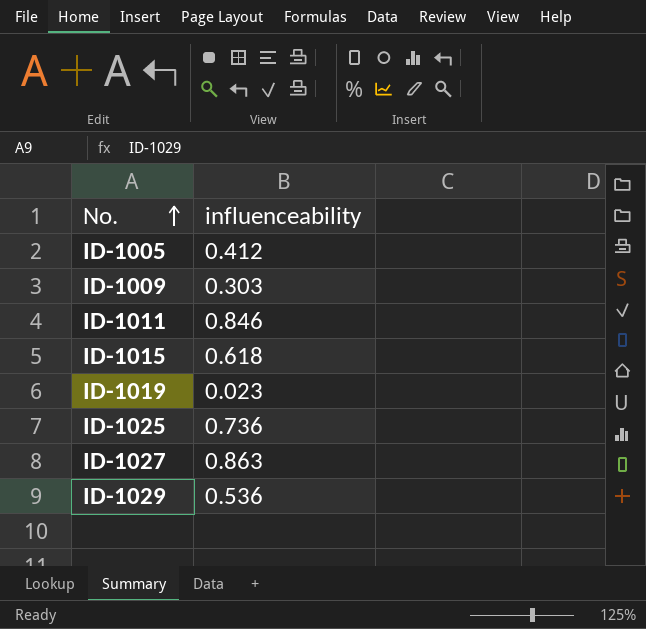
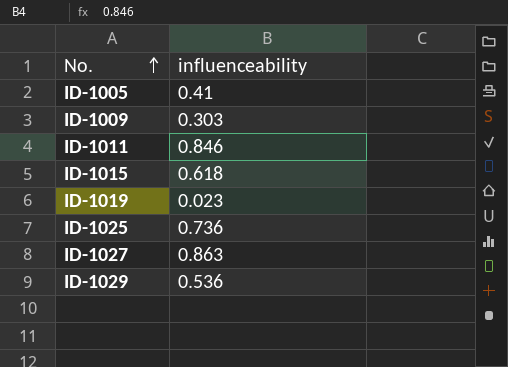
ID-1005 | influenceability: 0.412 -> 0.41

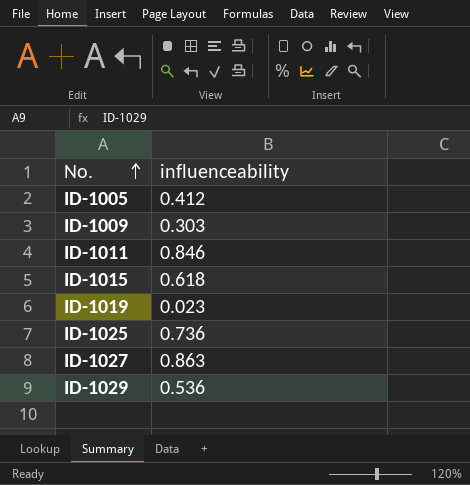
ID-1005 | influenceability: 0.41 -> 0.412

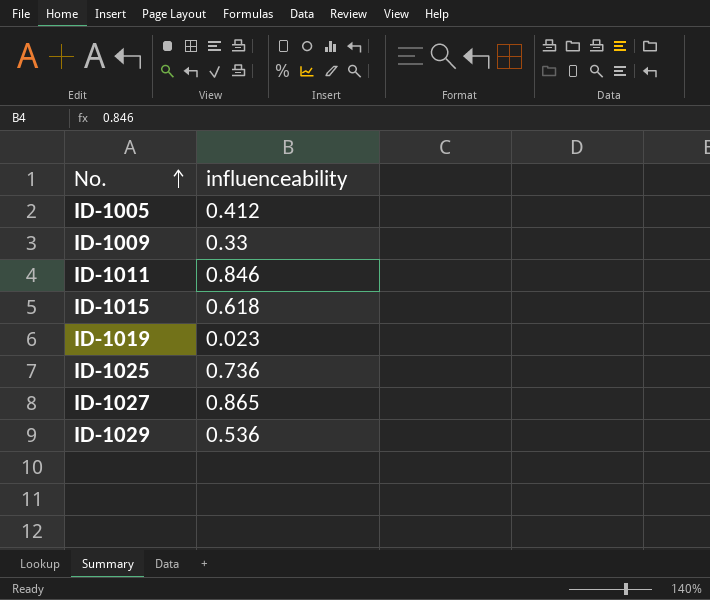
ID-1009 | influenceability: 0.303 -> 0.33
ID-1027 | influenceability: 0.863 -> 0.865

